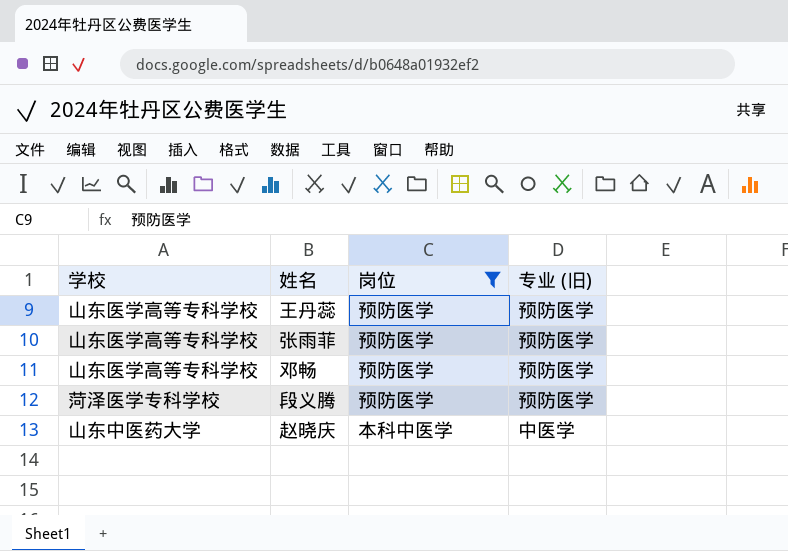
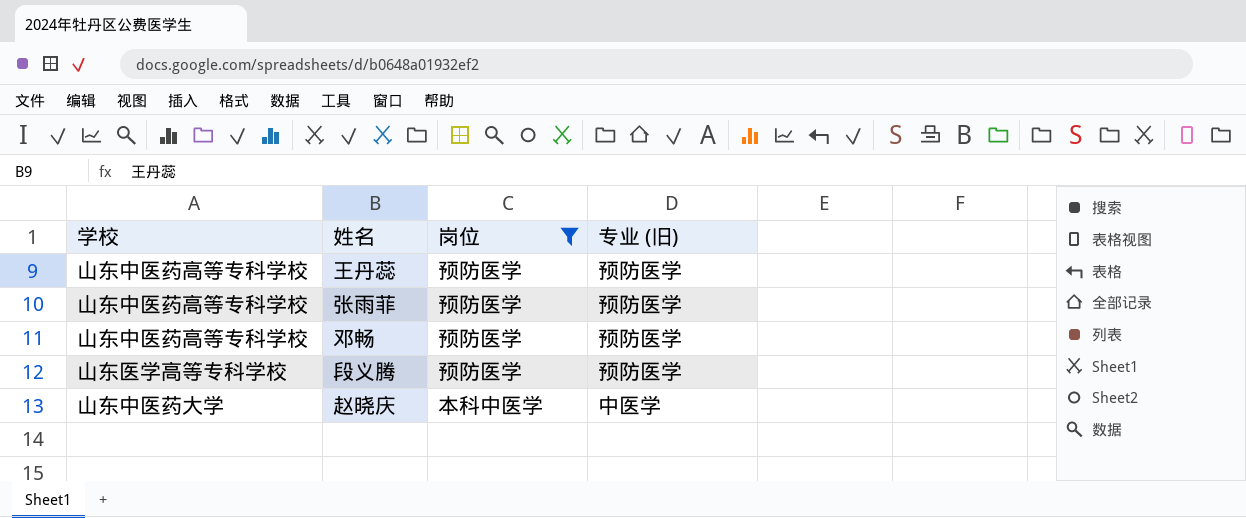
王丹蕊 | 学校: 山东医学高等专科学校 -> 山东中医药高等专科学校
张雨菲 | 学校: 山东医学高等专科学校 -> 山东中医药高等专科学校
邓畅 | 学校: 山东医学高等专科学校 -> 山东中医药高等专科学校
段义腾 | 学校: 菏泽医学专科学校 -> 山东医学高等专科学校

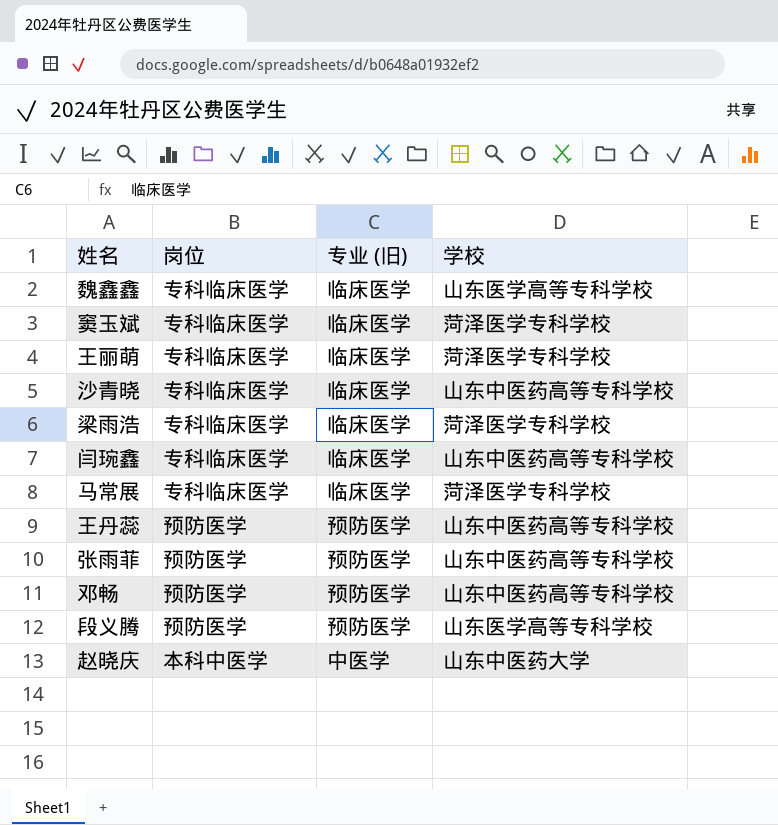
filter: 岗位 != 专科临床医学 -> none
column 学校 | position: 1 -> 4

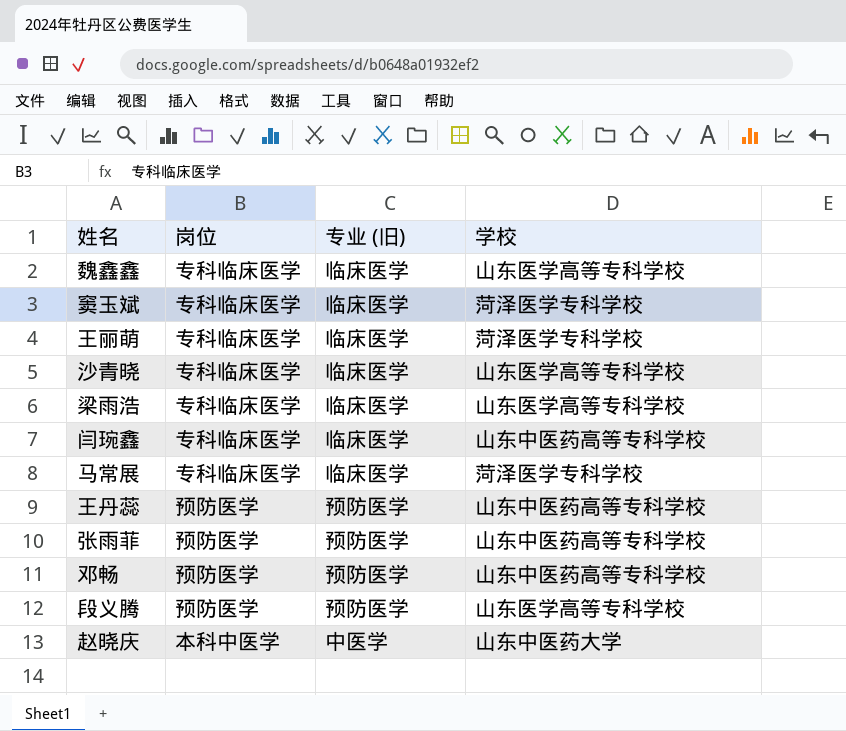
沙青晓 | 学校: 山东中医药高等专科学校 -> 山东医学高等专科学校
梁雨浩 | 学校: 菏泽医学专科学校 -> 山东医学高等专科学校

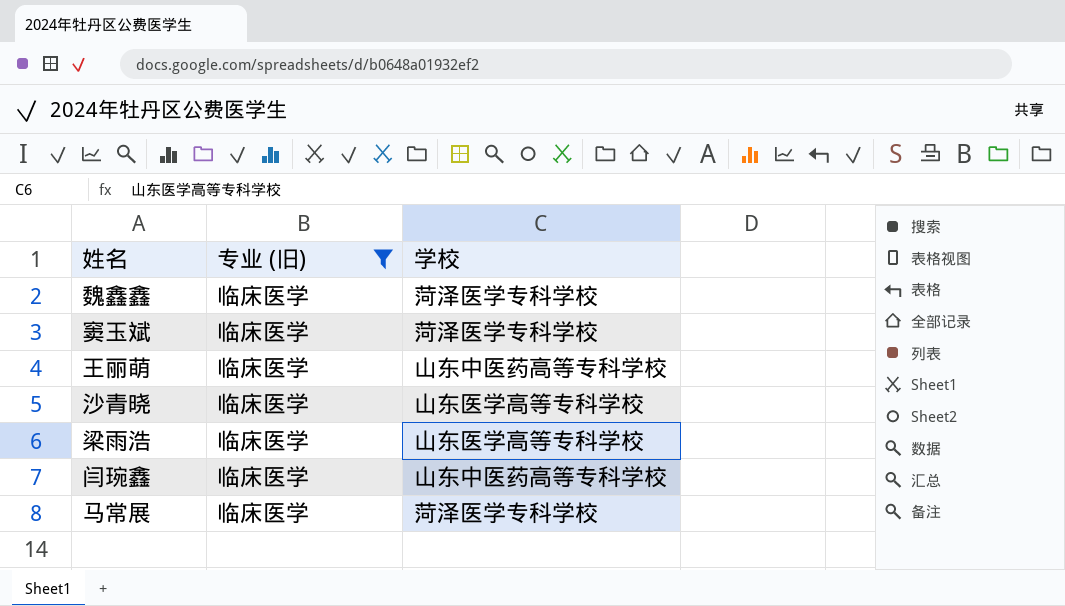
filter: none -> 专业 (旧) = 临床医学
column 岗位 | position: 2 -> none
魏鑫鑫 | 学校: 山东医学高等专科学校 -> 菏泽医学专科学校
王丽萌 | 学校: 菏泽医学专科学校 -> 山东中医药高等专科学校

